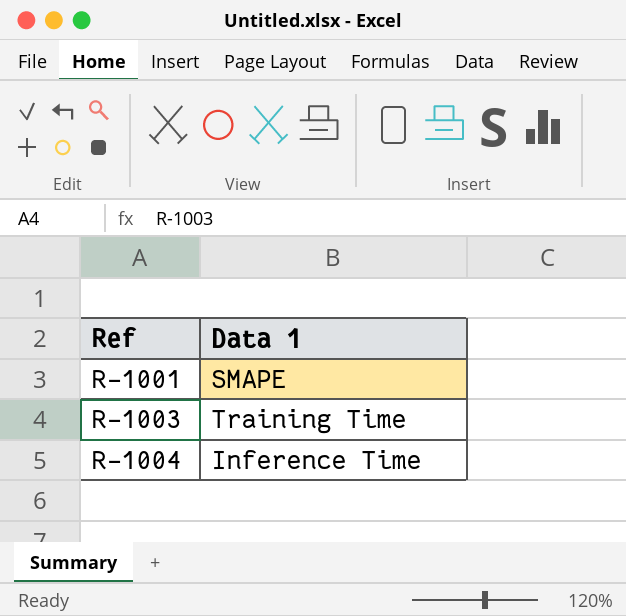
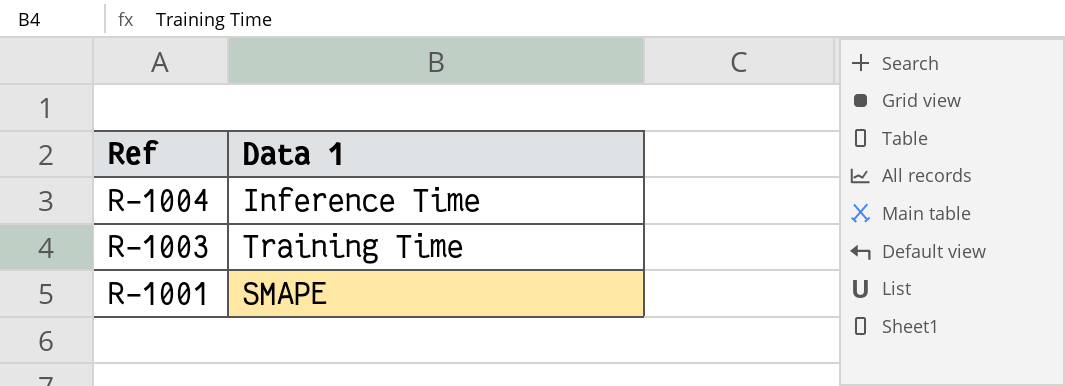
row order: Ref ascending -> Ref descending

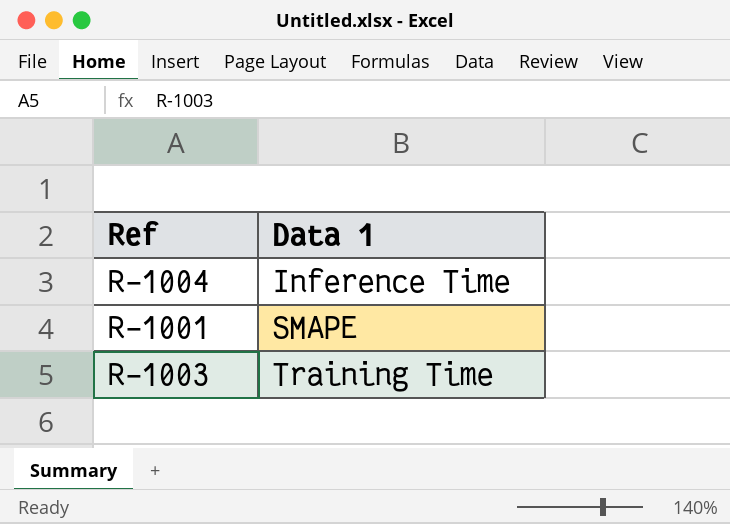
row order: Ref descending -> Data 1 ascending

